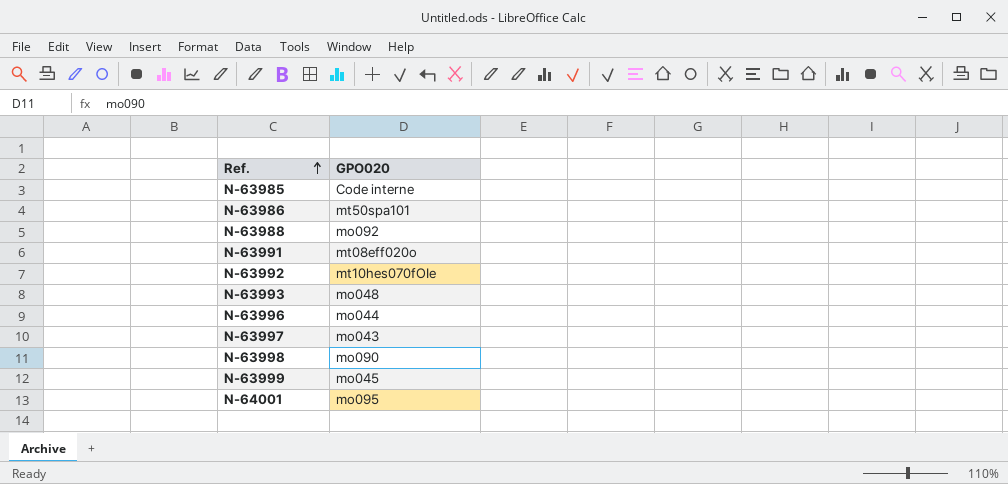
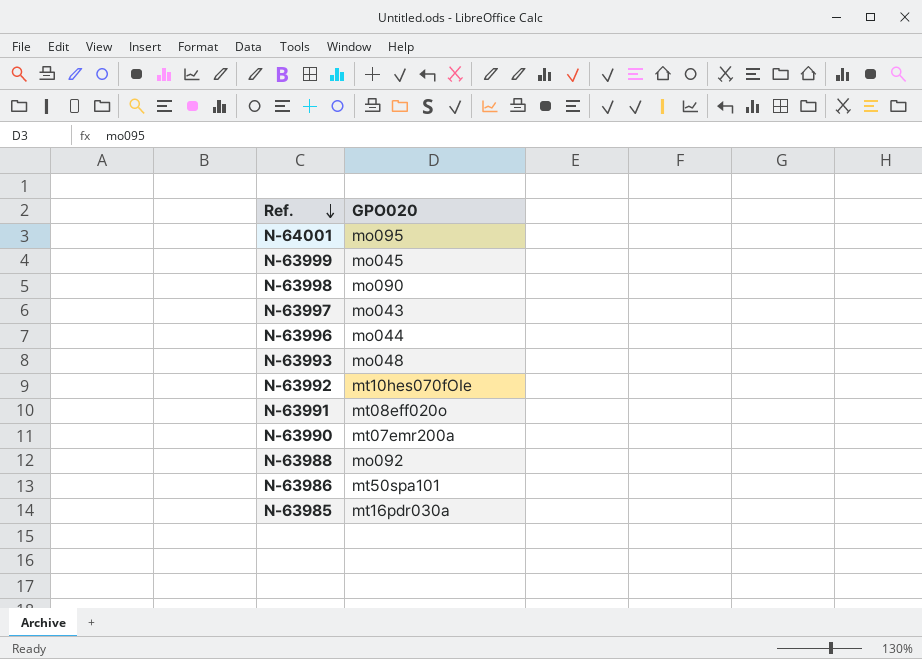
row order: Ref. ascending -> Ref. descending
row N-63990: none -> mt07emr200a
N-63985 | GPO020: Code interne -> mt16pdr030a

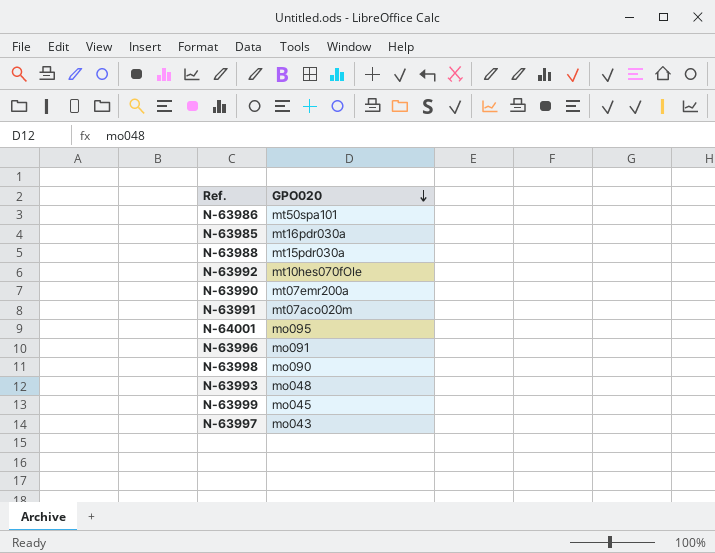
row order: Ref. descending -> GPO020 descending
N-63988 | GPO020: mo092 -> mt15pdr030a
N-63991 | GPO020: mt08eff020o -> mt07aco020m
N-63996 | GPO020: mo044 -> mo091

